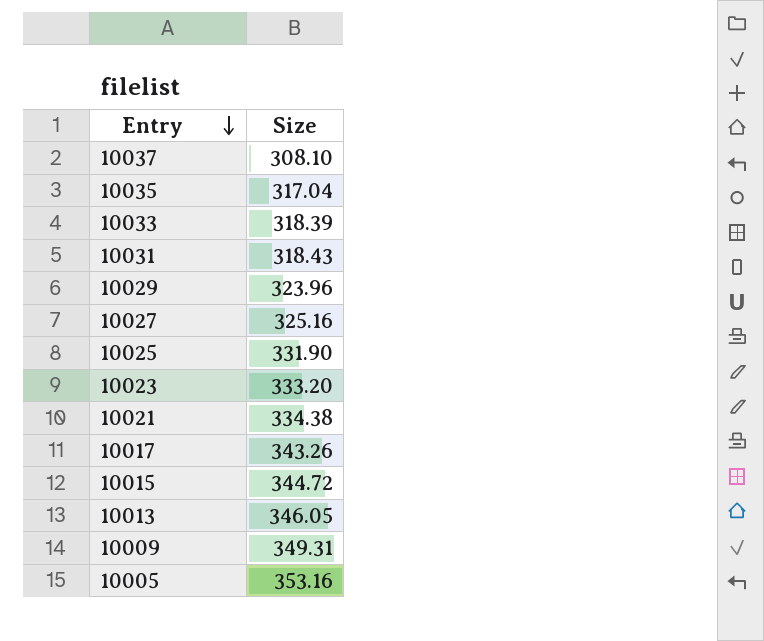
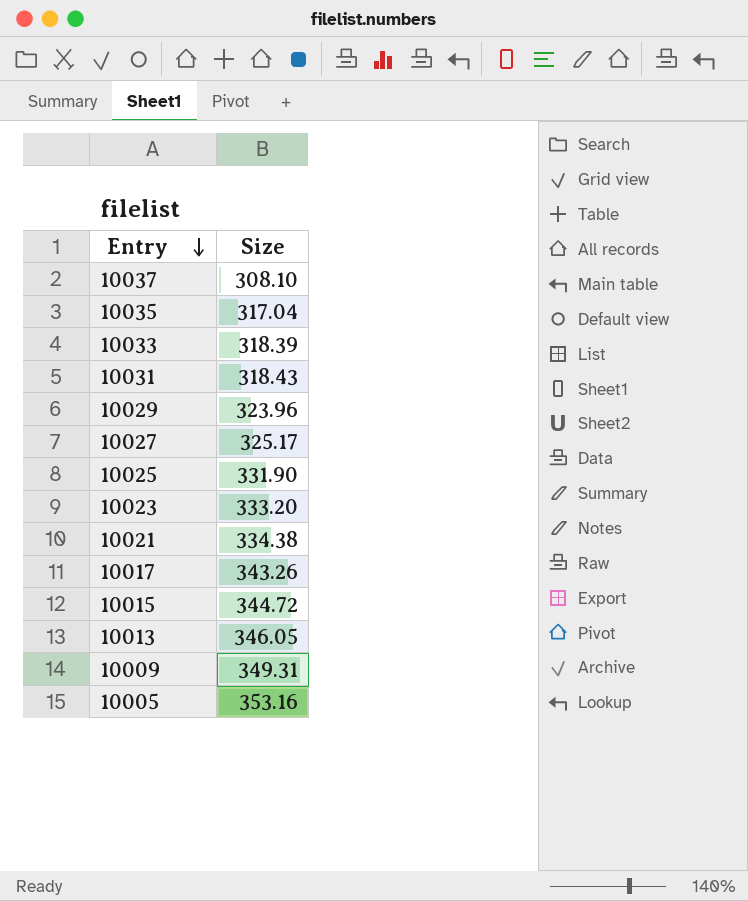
10027 | Size: 325.16 -> 325.17

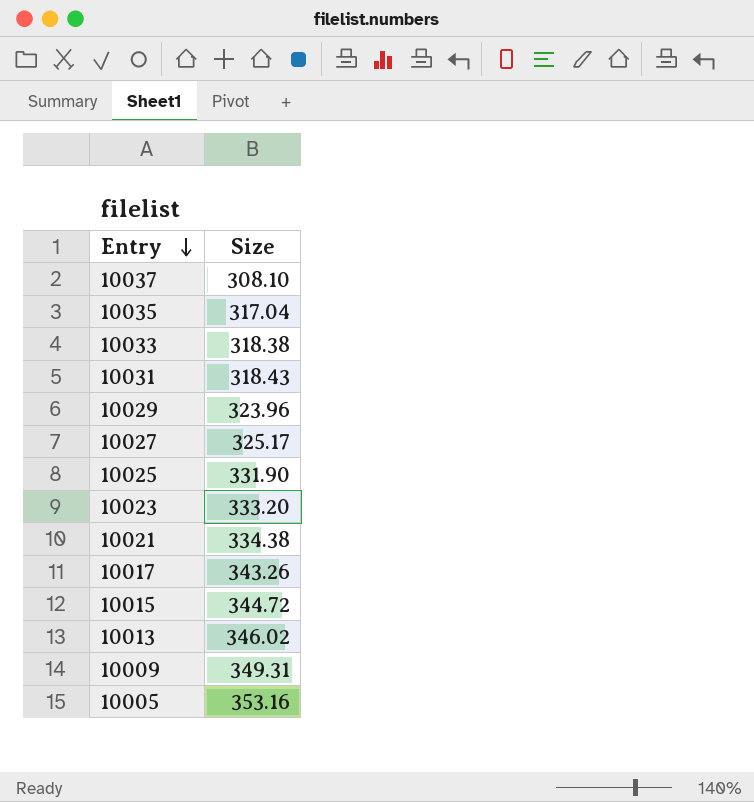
10033 | Size: 318.39 -> 318.38
10013 | Size: 346.05 -> 346.02

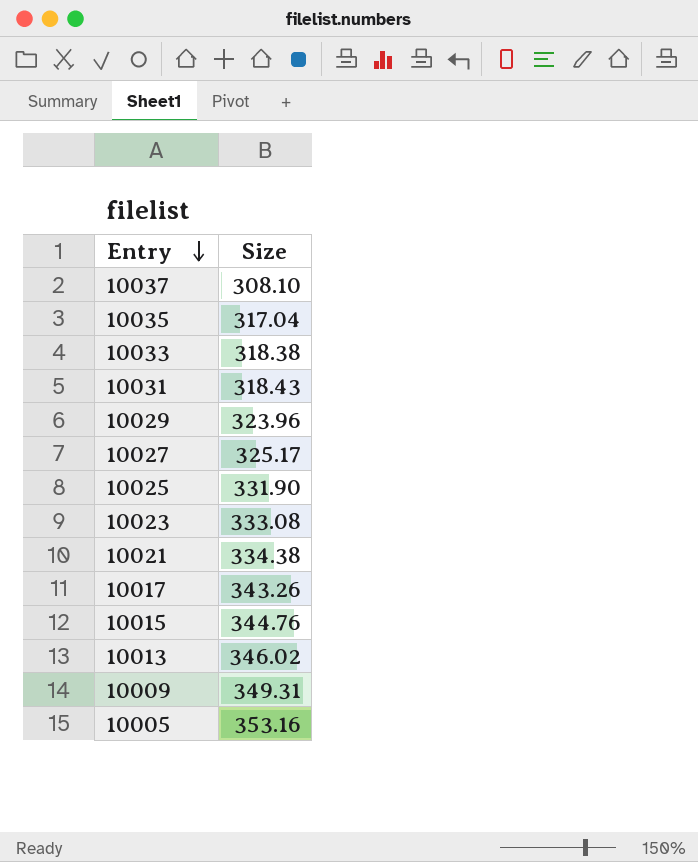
10023 | Size: 333.20 -> 333.08
10015 | Size: 344.72 -> 344.76

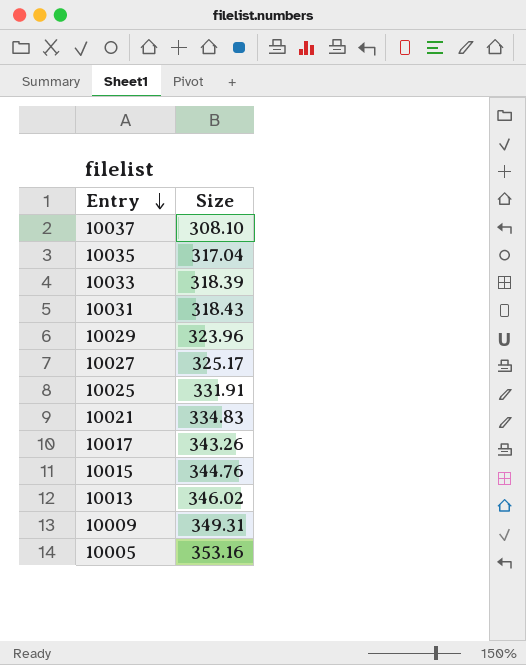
row 10023: 333.08 -> none
10033 | Size: 318.38 -> 318.39
10025 | Size: 331.90 -> 331.91
10021 | Size: 334.38 -> 334.83

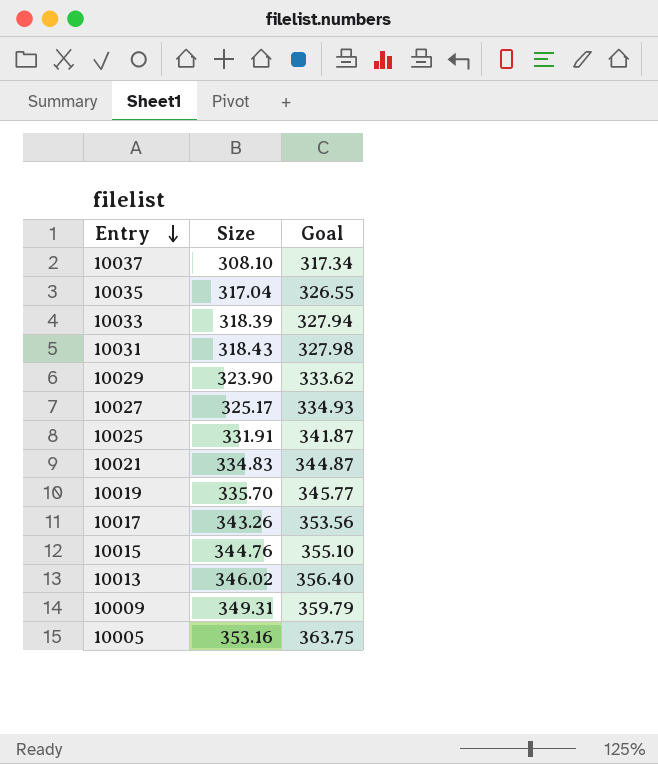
column Goal | formula: none -> [Size] * 1.03
10029 | Size: 323.96 -> 323.90
row 10019: none -> 335.70 | 345.77

